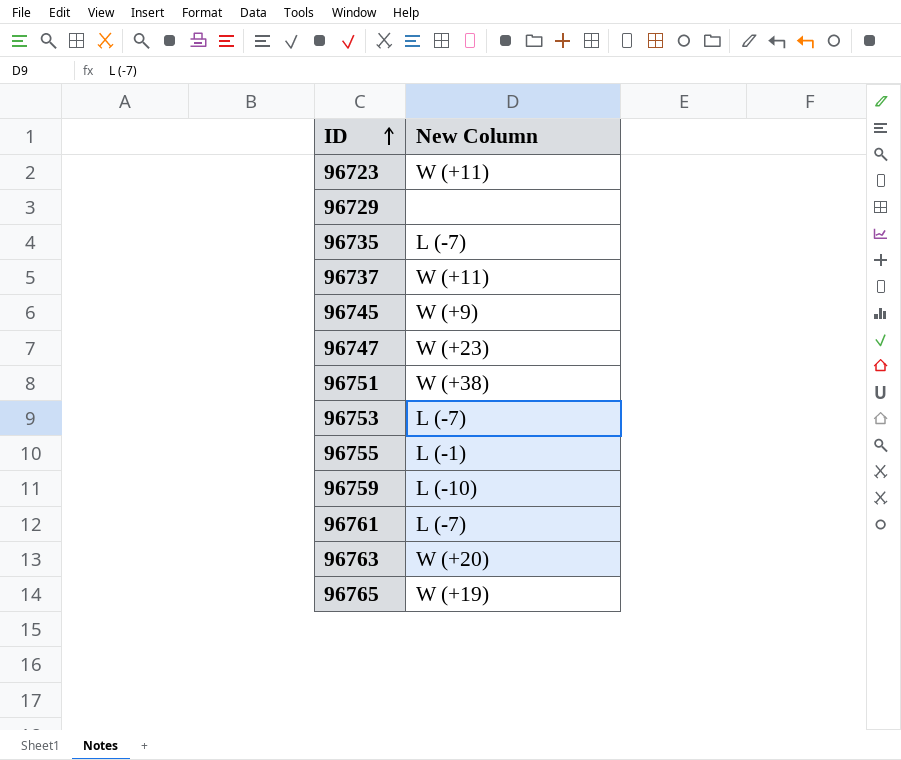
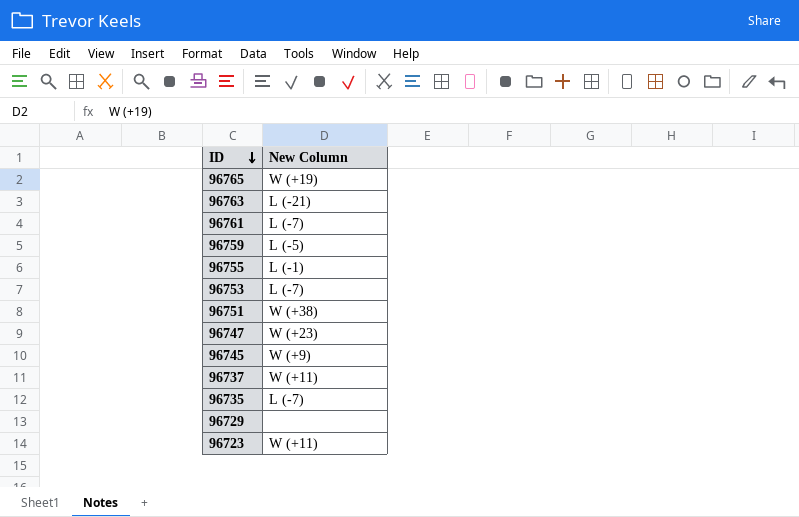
row order: ID ascending -> ID descending
96763 | New Column: W (+20) -> L (-21)
96759 | New Column: L (-10) -> L (-5)

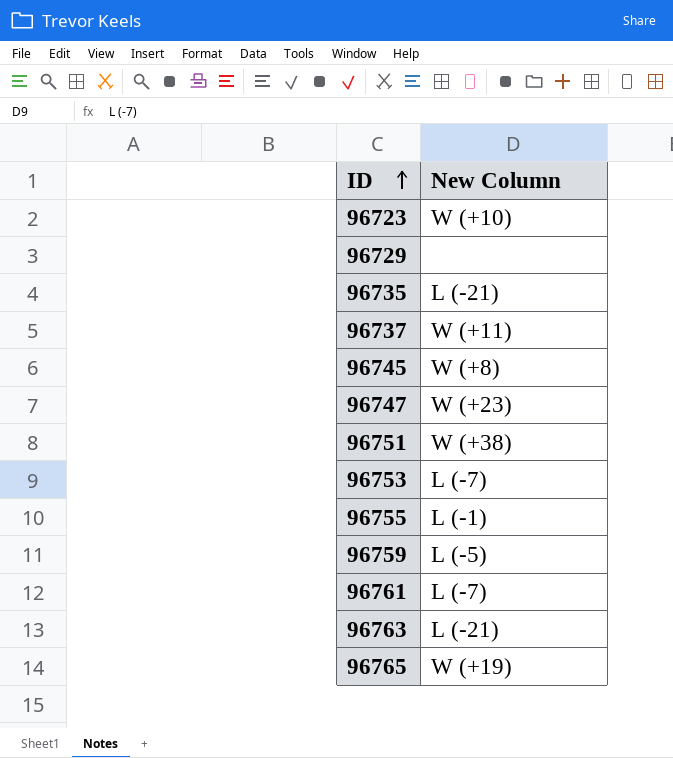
row order: ID descending -> ID ascending
96723 | New Column: W (+11) -> W (+10)
96735 | New Column: L (-7) -> L (-21)
96745 | New Column: W (+9) -> W (+8)

